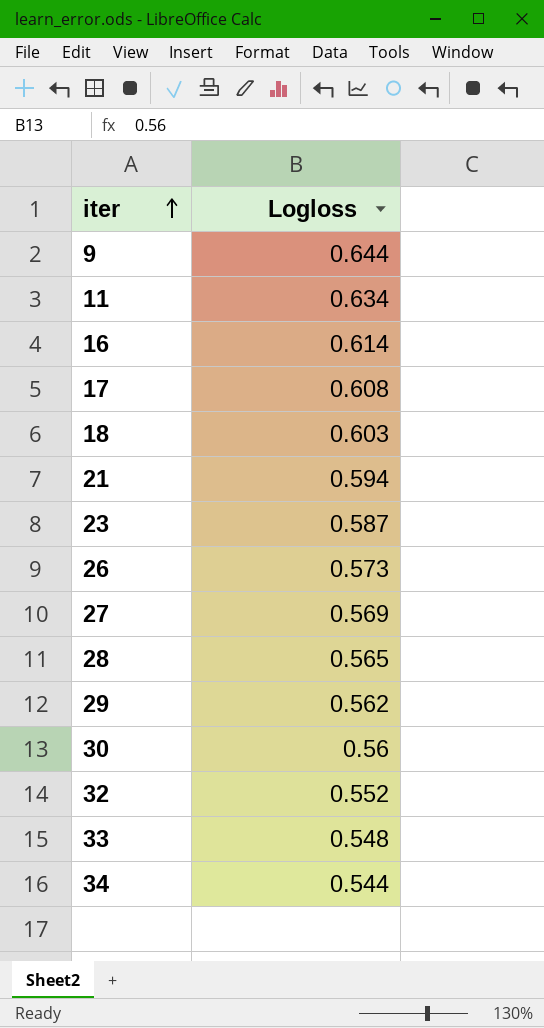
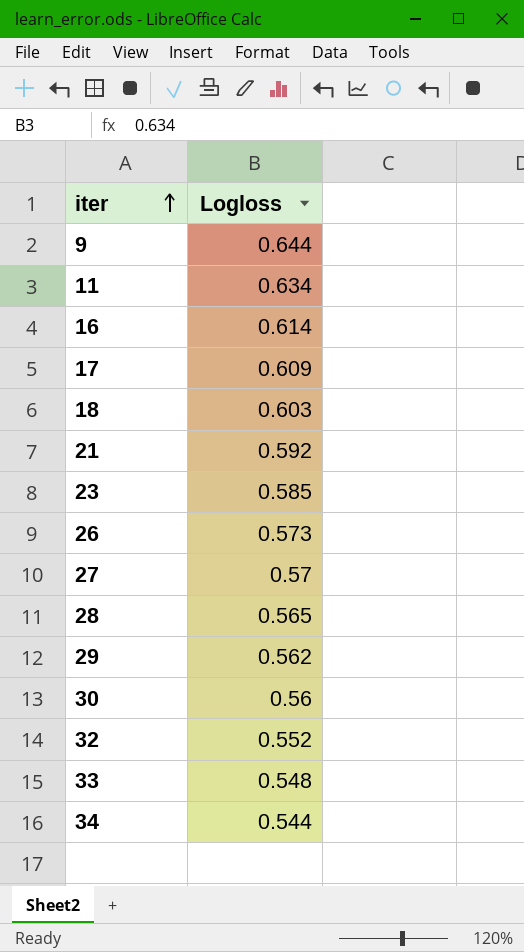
17 | Logloss: 0.608 -> 0.609
21 | Logloss: 0.594 -> 0.592
23 | Logloss: 0.587 -> 0.585
27 | Logloss: 0.569 -> 0.57

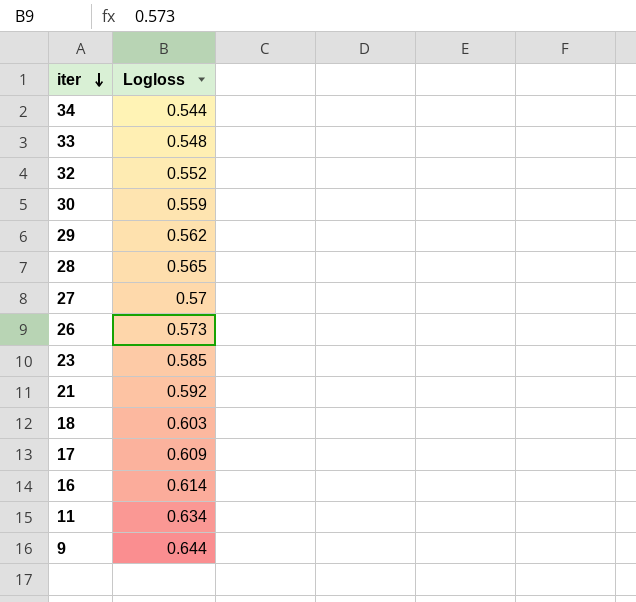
row order: iter ascending -> iter descending
30 | Logloss: 0.56 -> 0.559

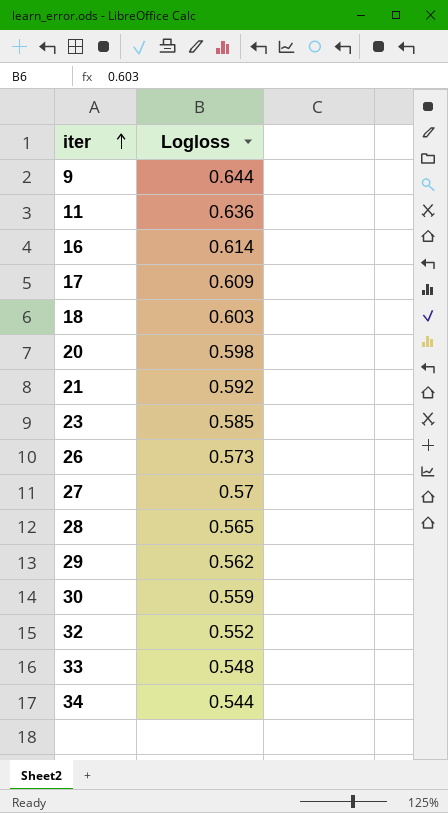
row order: iter descending -> iter ascending
11 | Logloss: 0.634 -> 0.636
row 20: none -> 0.598

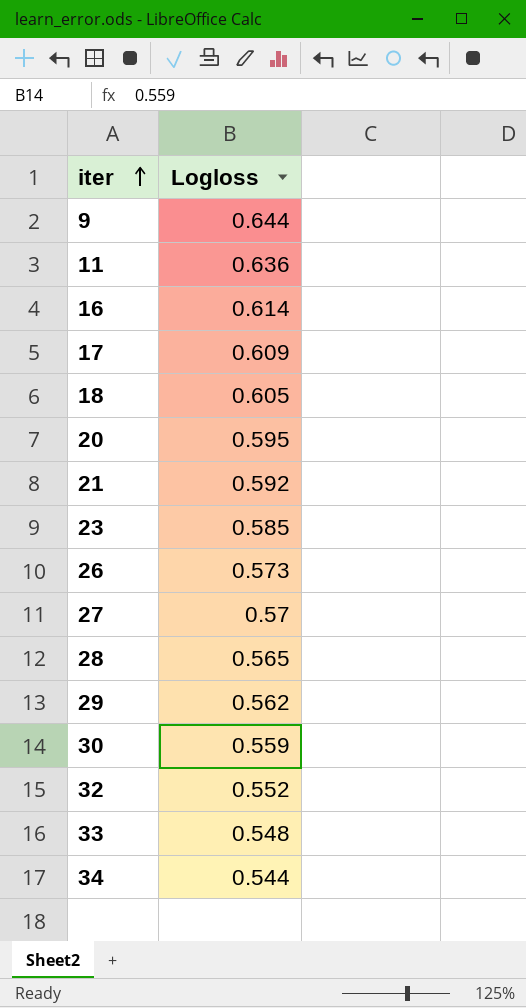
18 | Logloss: 0.603 -> 0.605
20 | Logloss: 0.598 -> 0.595

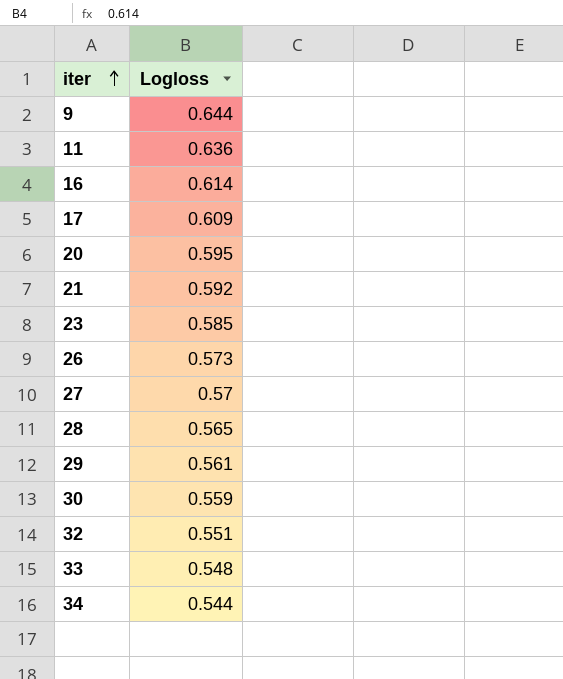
row 18: 0.605 -> none
29 | Logloss: 0.562 -> 0.561
32 | Logloss: 0.552 -> 0.551

